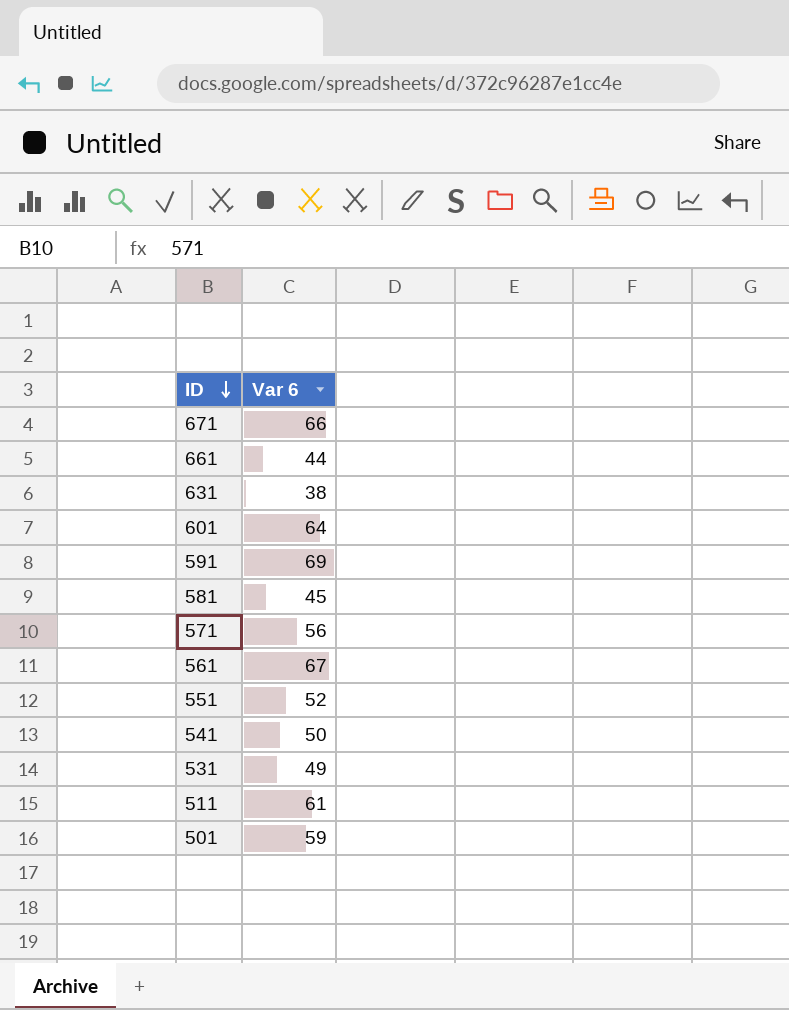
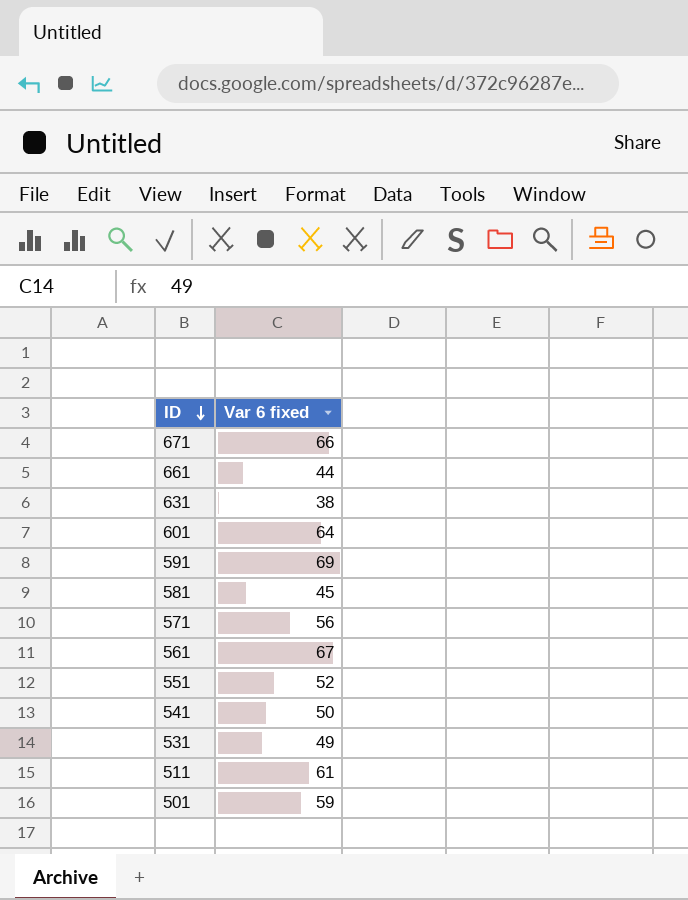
column name: Var 6 -> Var 6 fixed

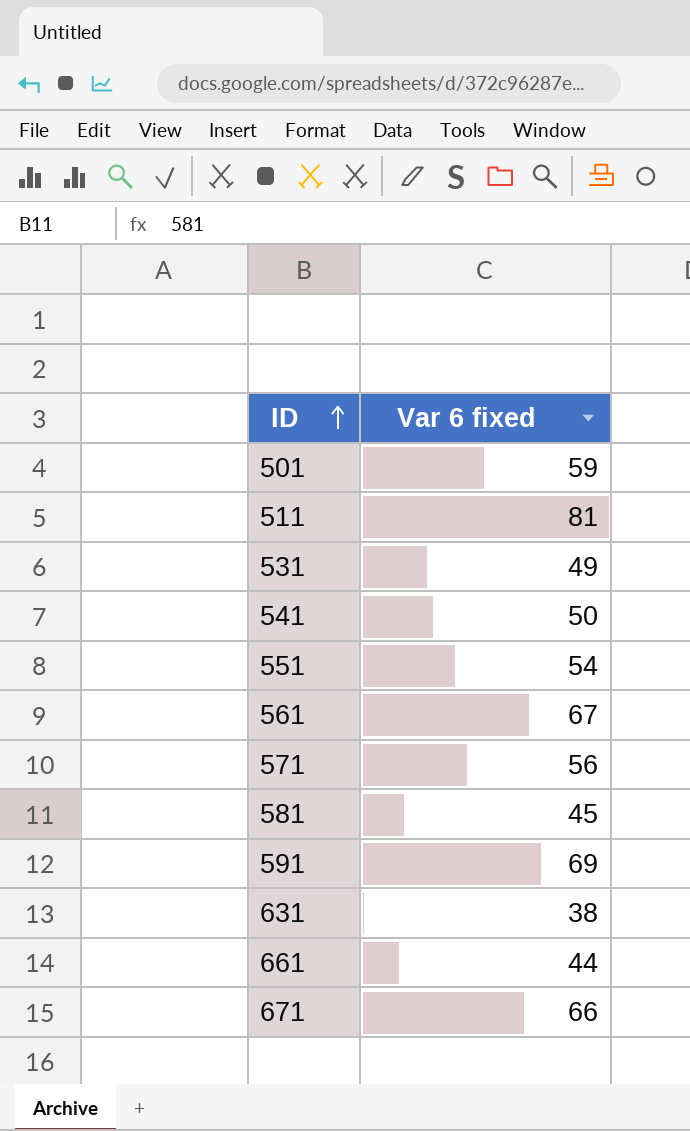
row order: ID descending -> ID ascending
row 601: 64 -> none
511 | Var 6 fixed: 61 -> 81
551 | Var 6 fixed: 52 -> 54

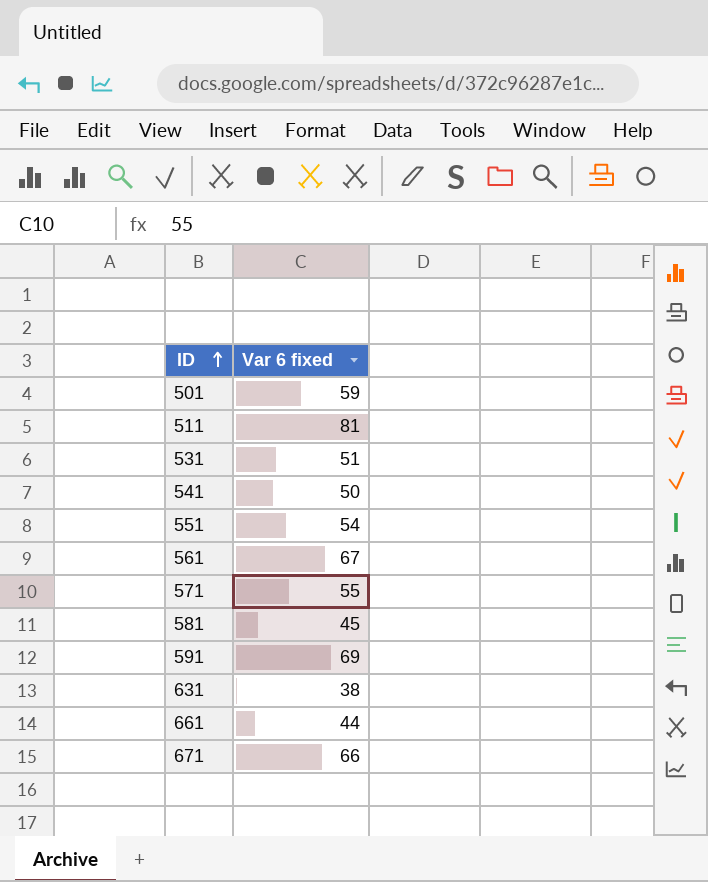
531 | Var 6 fixed: 49 -> 51
571 | Var 6 fixed: 56 -> 55

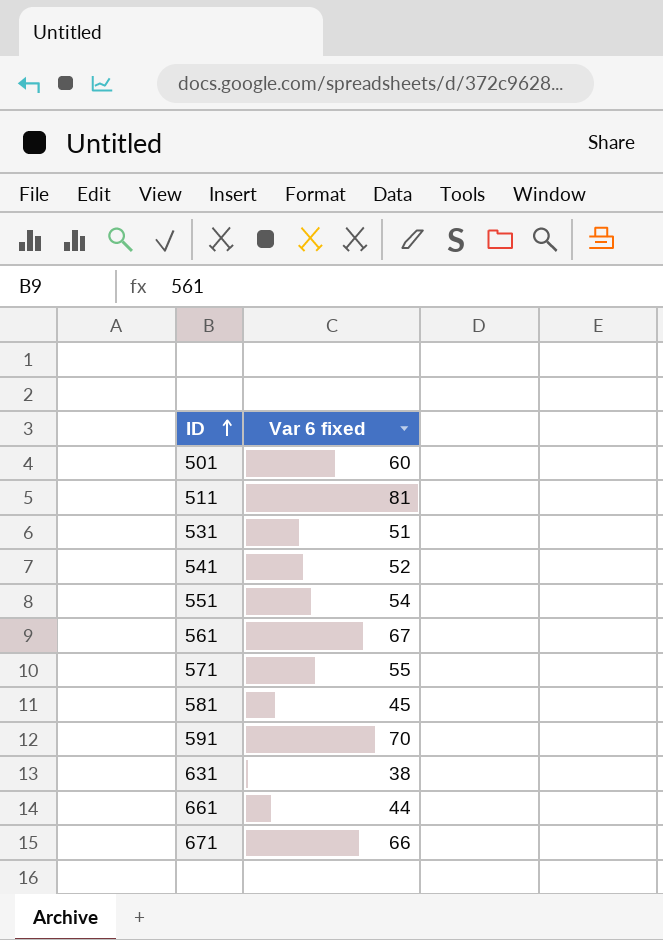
501 | Var 6 fixed: 59 -> 60
541 | Var 6 fixed: 50 -> 52
591 | Var 6 fixed: 69 -> 70

